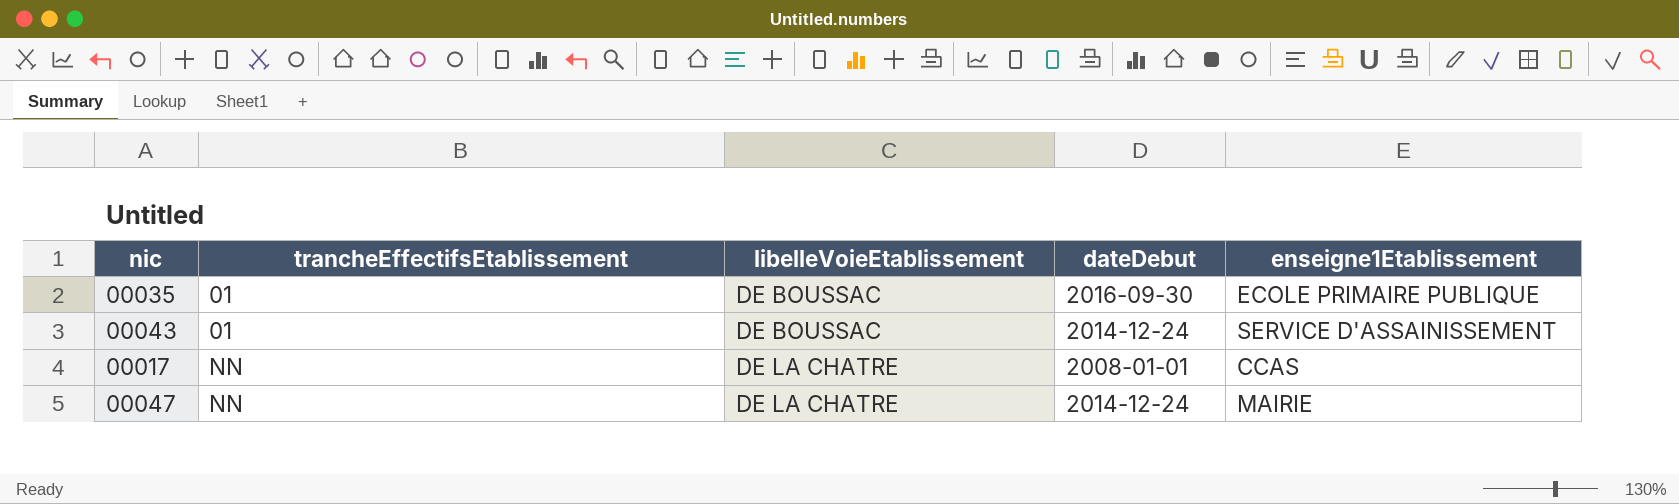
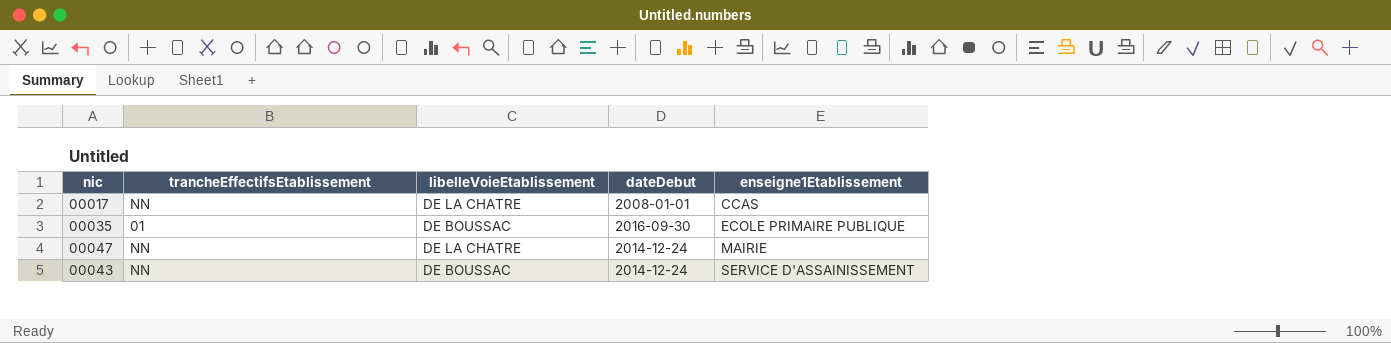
row order: trancheEffectifsEtablissement ascending -> enseigne1Etablissement ascending
00043 | trancheEffectifsEtablissement: 01 -> NN

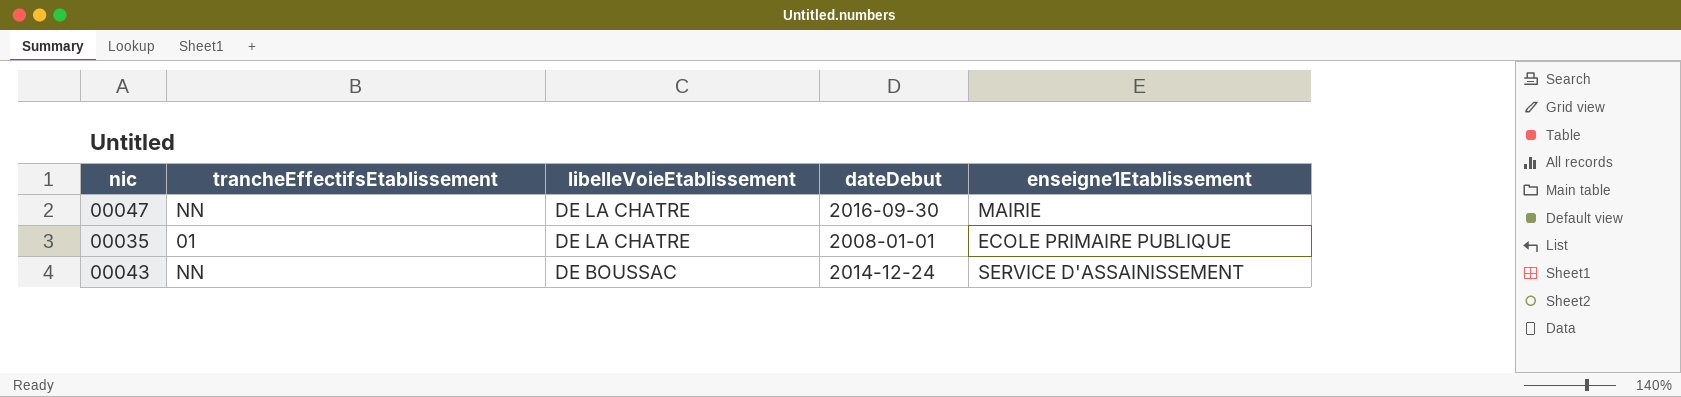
row order: enseigne1Etablissement ascending -> libelleVoieEtablissement descending
row 00017: NN | DE LA CHATRE | 2008-01-01 | CCAS -> none
00047 | dateDebut: 2014-12-24 -> 2016-09-30
00035 | libelleVoieEtablissement: DE BOUSSAC -> DE LA CHATRE
00035 | dateDebut: 2016-09-30 -> 2008-01-01

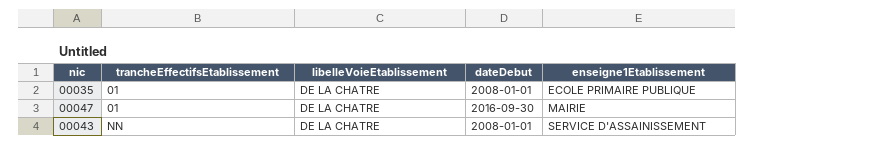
row order: libelleVoieEtablissement descending -> trancheEffectifsEtablissement ascending
00047 | trancheEffectifsEtablissement: NN -> 01
00043 | libelleVoieEtablissement: DE BOUSSAC -> DE LA CHATRE
00043 | dateDebut: 2014-12-24 -> 2008-01-01

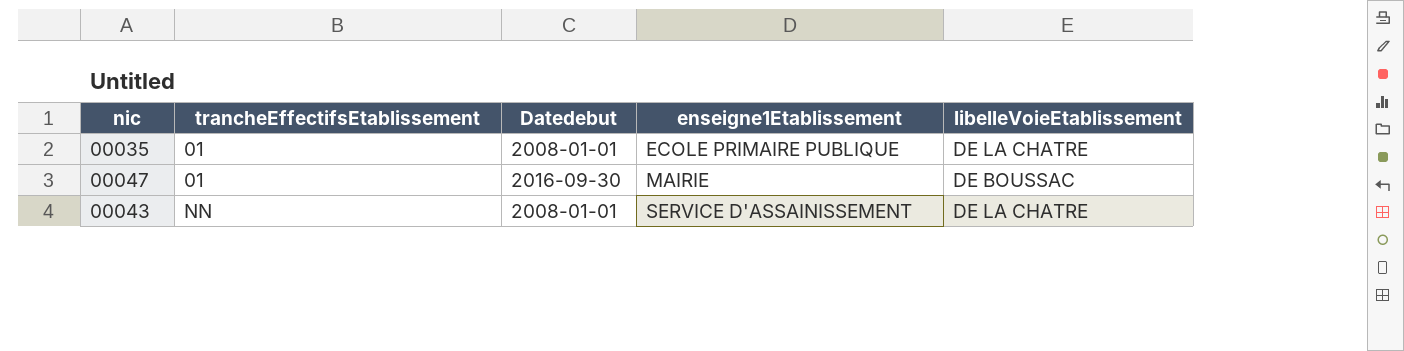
column name: dateDebut -> Datedebut
column libelleVoieEtablissement | position: 3 -> 5
00047 | libelleVoieEtablissement: DE LA CHATRE -> DE BOUSSAC

